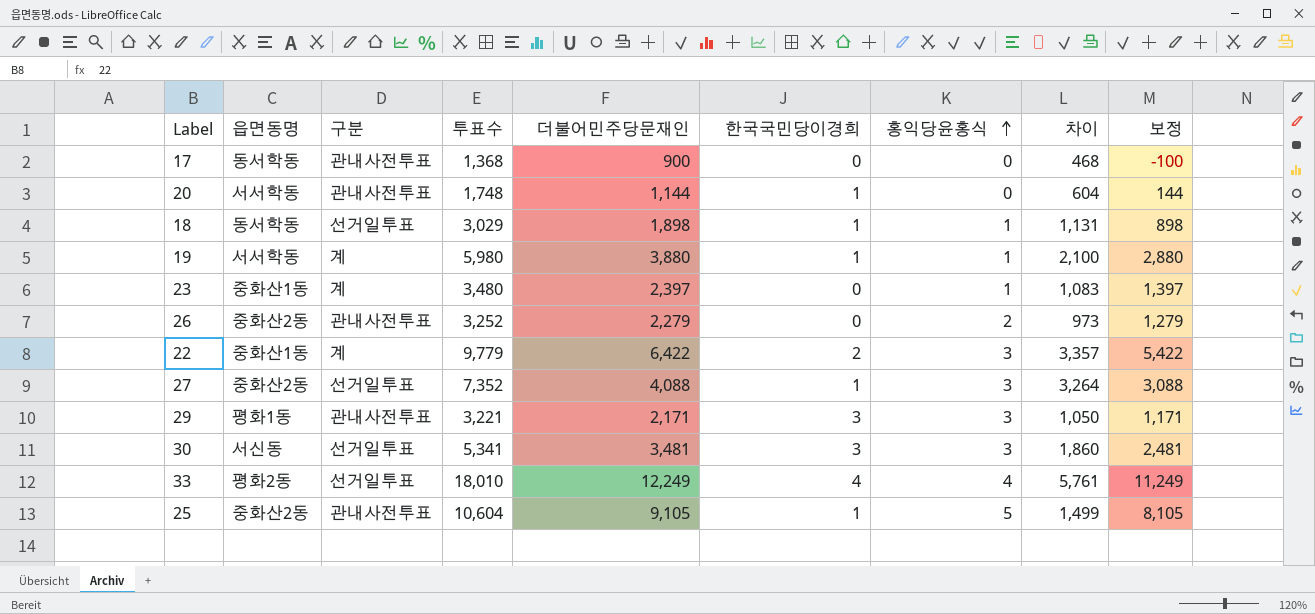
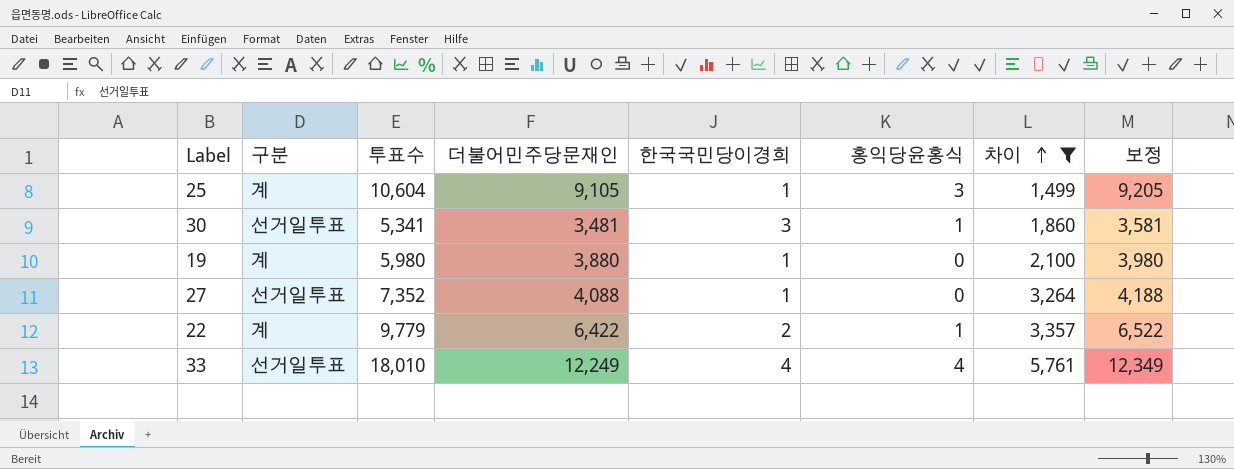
filter: none -> 차이 >= 1,499
row order: 홍익당윤홍식 ascending -> 차이 ascending
column 읍면동명 | position: 2 -> none
column 보정 | formula: [더불어민주당문재인] - 1000 -> [더불어민주당문재인] + 100
25 | 구분: 관내사전투표 -> 계
25 | 홍익당윤홍식: 5 -> 3
30 | 홍익당윤홍식: 3 -> 1
19 | 홍익당윤홍식: 1 -> 0
27 | 홍익당윤홍식: 3 -> 0
22 | 홍익당윤홍식: 3 -> 1

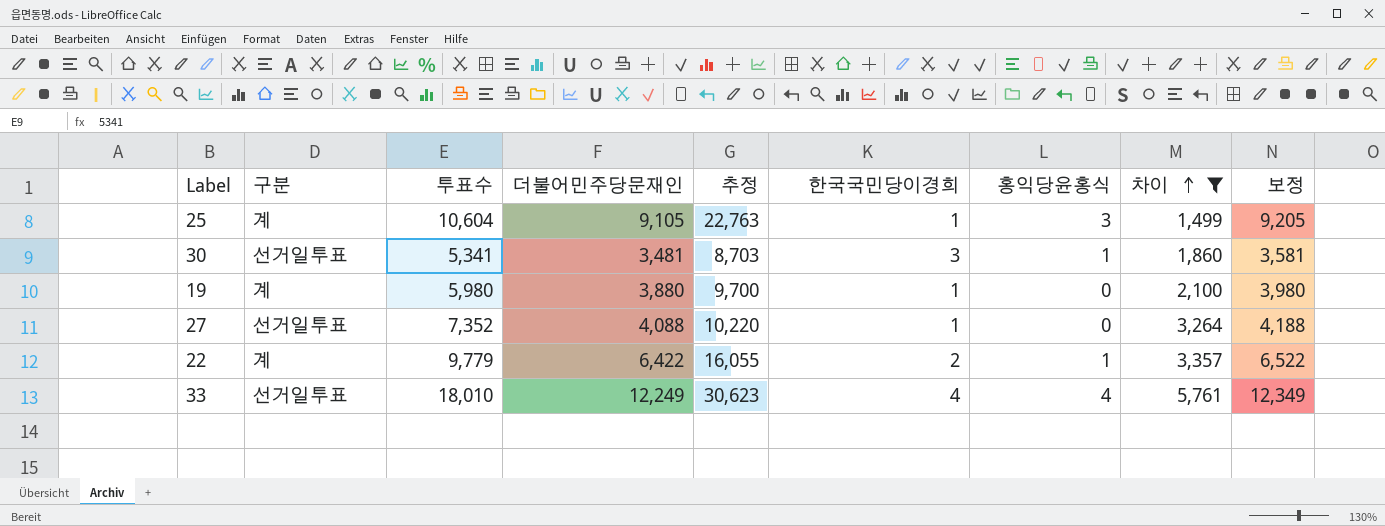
column 추정 | formula: none -> [더불어민주당문재인] * 2.5

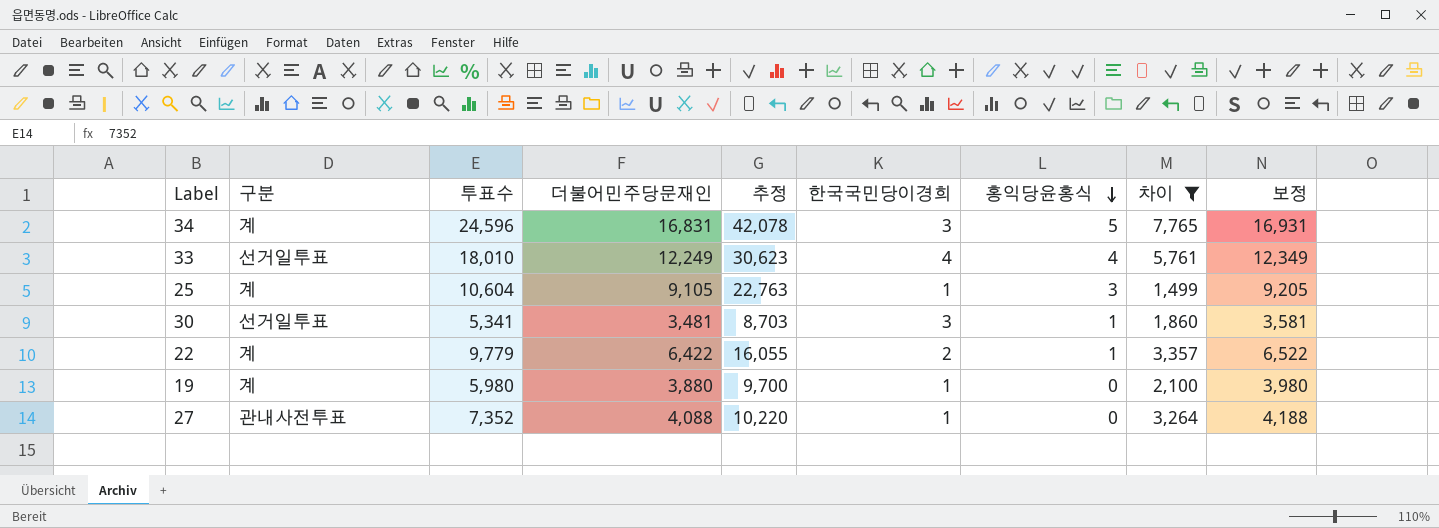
row order: 차이 ascending -> 홍익당윤홍식 descending
row 34: none -> 계 | 24,596 | 16,831 | 42,078 | 3 | 5 | 7,765 | 16,931
27 | 구분: 선거일투표 -> 관내사전투표

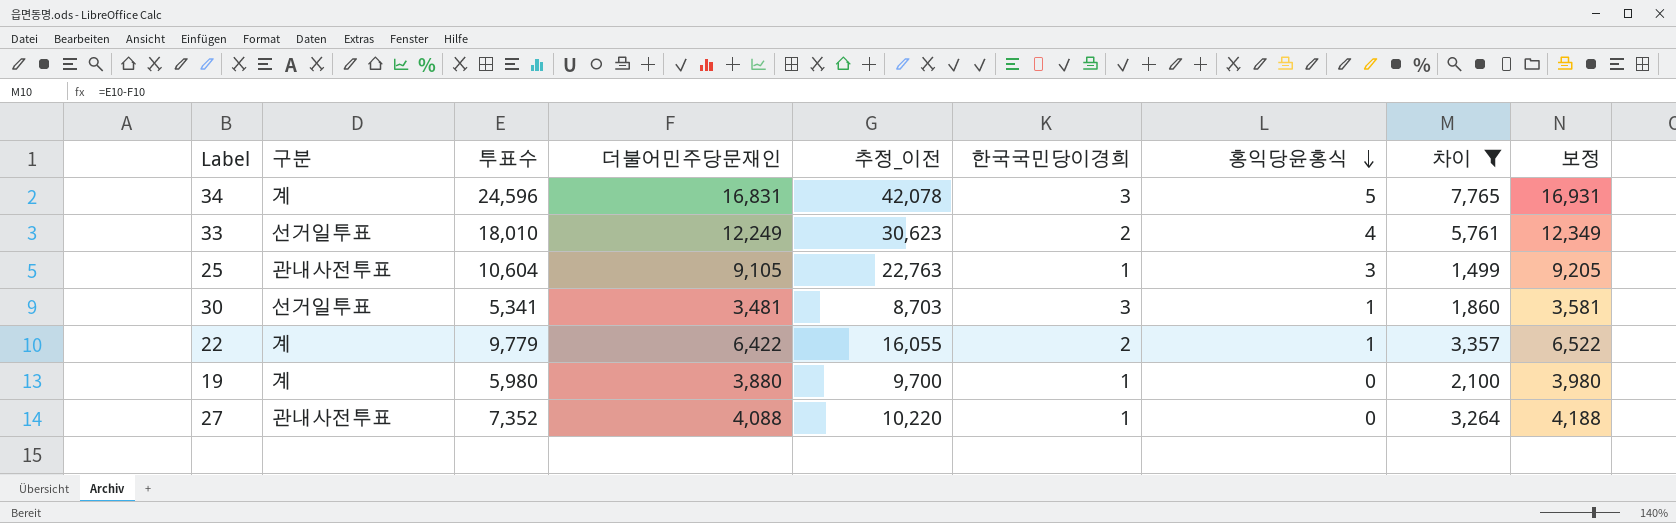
column name: 추정 -> 추정_이전
33 | 한국국민당이경희: 4 -> 2
25 | 구분: 계 -> 관내사전투표

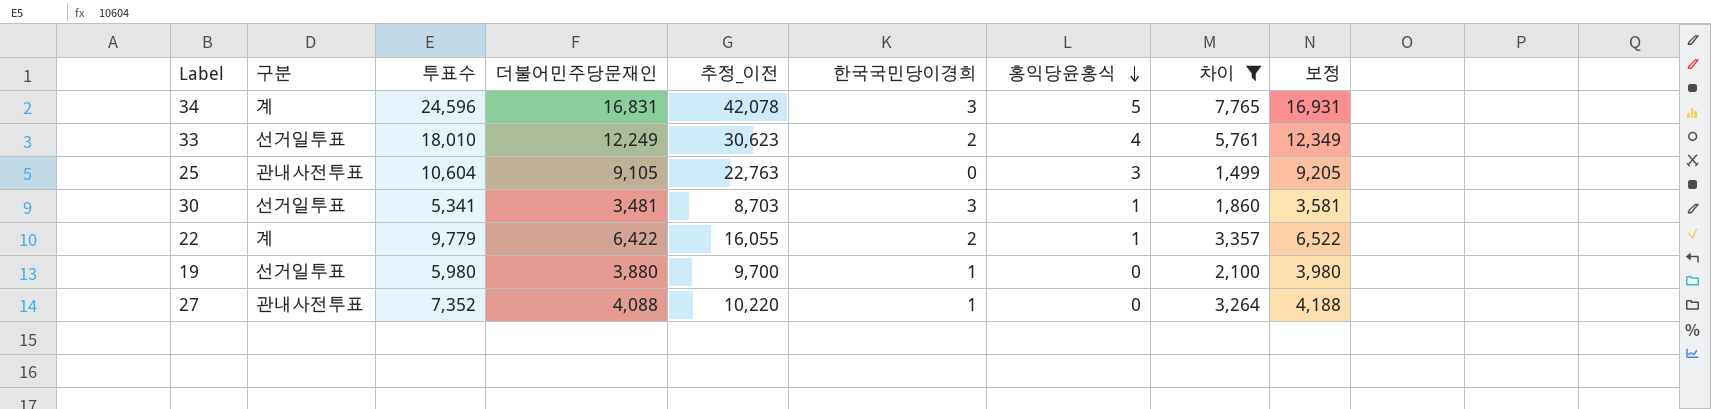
25 | 한국국민당이경희: 1 -> 0
19 | 구분: 계 -> 선거일투표

